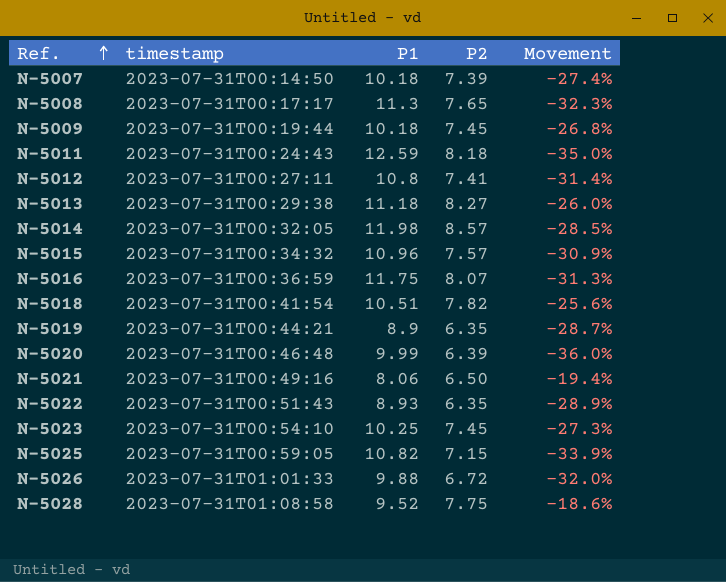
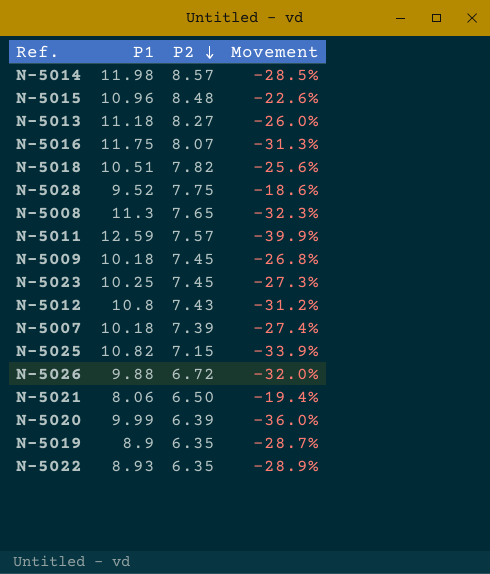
row order: Ref. ascending -> P2 descending
column timestamp | position: 2 -> none
N-5015 | P2: 7.57 -> 8.48
N-5015 | Movement: -30.9% -> -22.6%
N-5011 | P2: 8.18 -> 7.57
N-5011 | Movement: -35.0% -> -39.9%
N-5012 | P2: 7.41 -> 7.43
N-5012 | Movement: -31.4% -> -31.2%

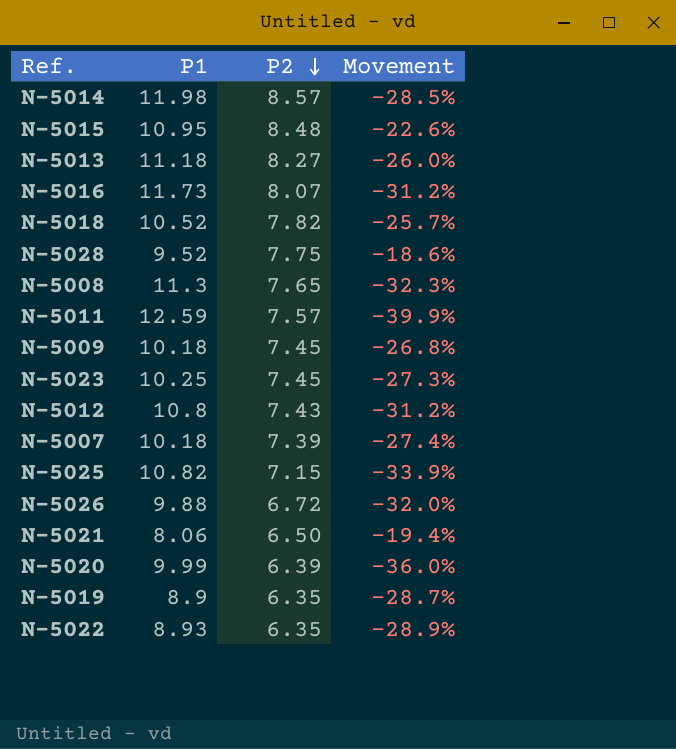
N-5015 | P1: 10.96 -> 10.95
N-5016 | P1: 11.75 -> 11.73
N-5016 | Movement: -31.3% -> -31.2%
N-5018 | P1: 10.51 -> 10.52
N-5018 | Movement: -25.6% -> -25.7%

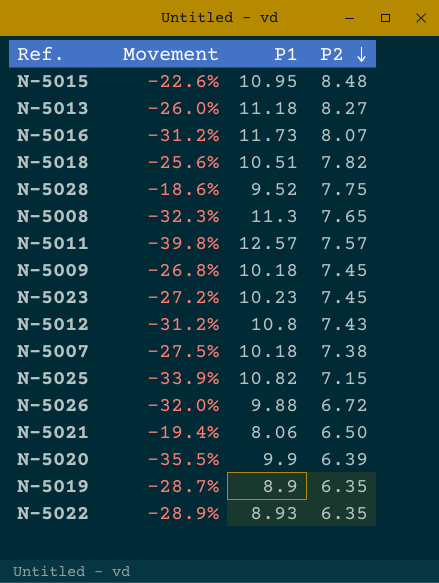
column Movement | position: 4 -> 2
row N-5014: 11.98 | 8.57 | -28.5% -> none
N-5018 | Movement: -25.7% -> -25.6%
N-5018 | P1: 10.52 -> 10.51
N-5011 | Movement: -39.9% -> -39.8%
N-5011 | P1: 12.59 -> 12.57
N-5023 | Movement: -27.3% -> -27.2%
N-5023 | P1: 10.25 -> 10.23
N-5007 | Movement: -27.4% -> -27.5%
N-5007 | P2: 7.39 -> 7.38
N-5020 | Movement: -36.0% -> -35.5%
N-5020 | P1: 9.99 -> 9.9

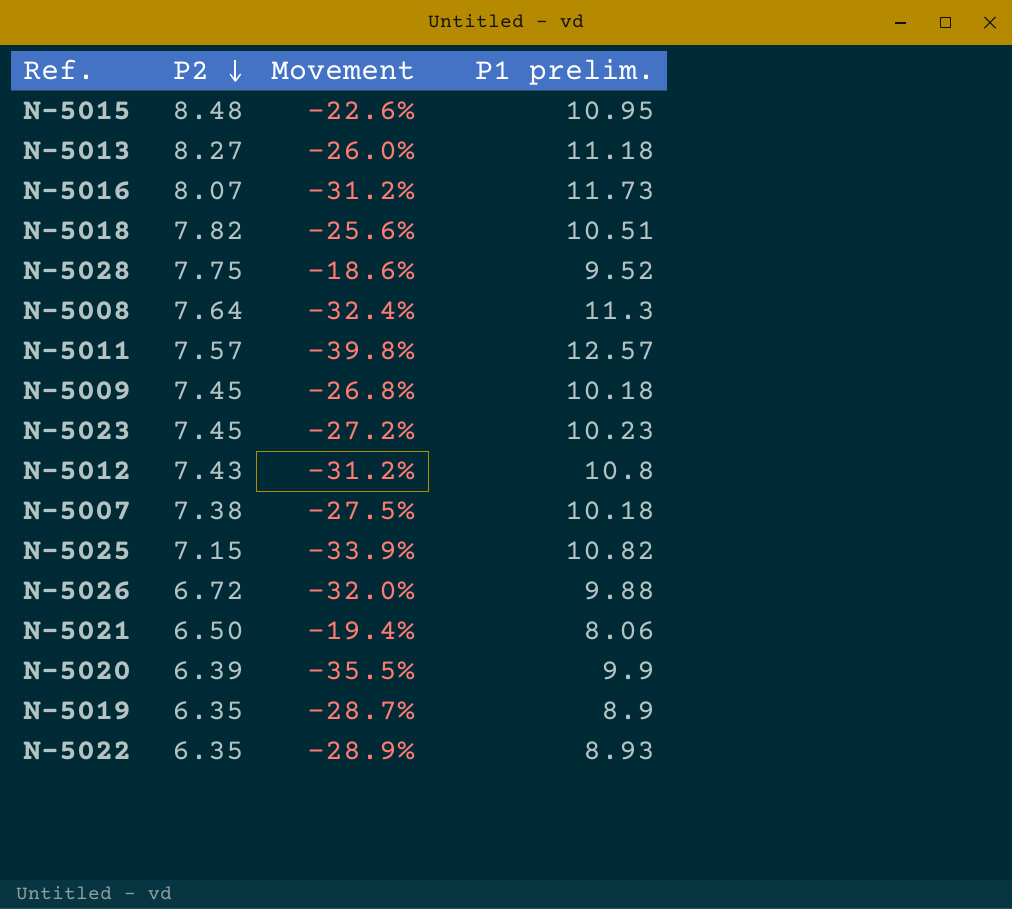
column P2 | position: 4 -> 2
column name: P1 -> P1 prelim.
N-5008 | P2: 7.65 -> 7.64
N-5008 | Movement: -32.3% -> -32.4%

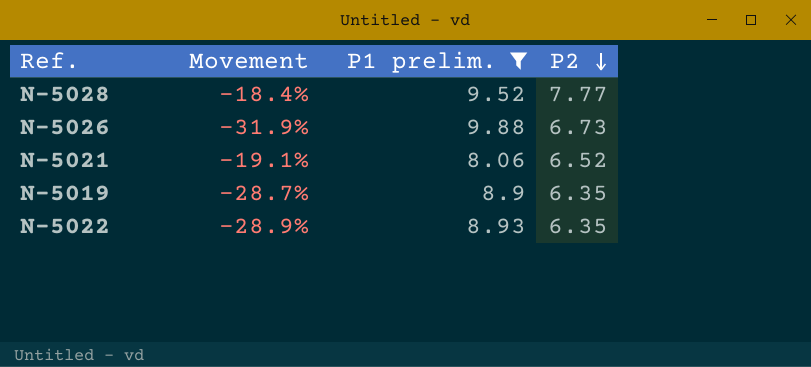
filter: none -> P1 prelim. <= 9.88
column P2 | position: 2 -> 4
N-5028 | Movement: -18.6% -> -18.4%
N-5028 | P2: 7.75 -> 7.77
N-5026 | Movement: -32.0% -> -31.9%
N-5026 | P2: 6.72 -> 6.73
N-5021 | Movement: -19.4% -> -19.1%
N-5021 | P2: 6.50 -> 6.52

